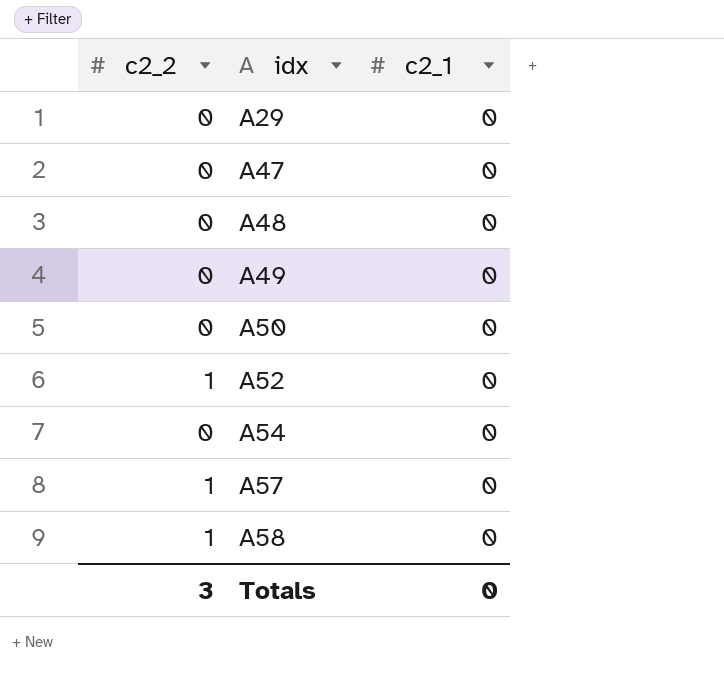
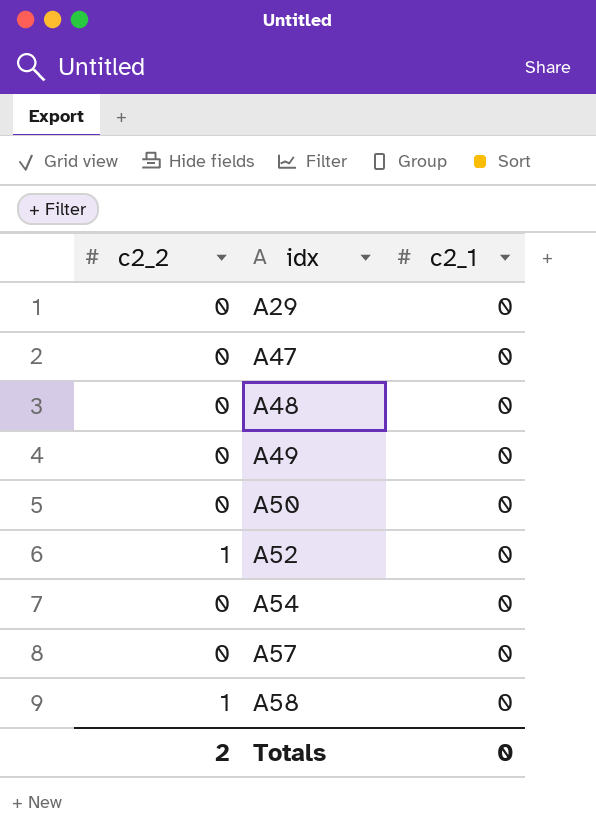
A57 | c2_2: 1 -> 0
Totals | c2_2: 3 -> 2

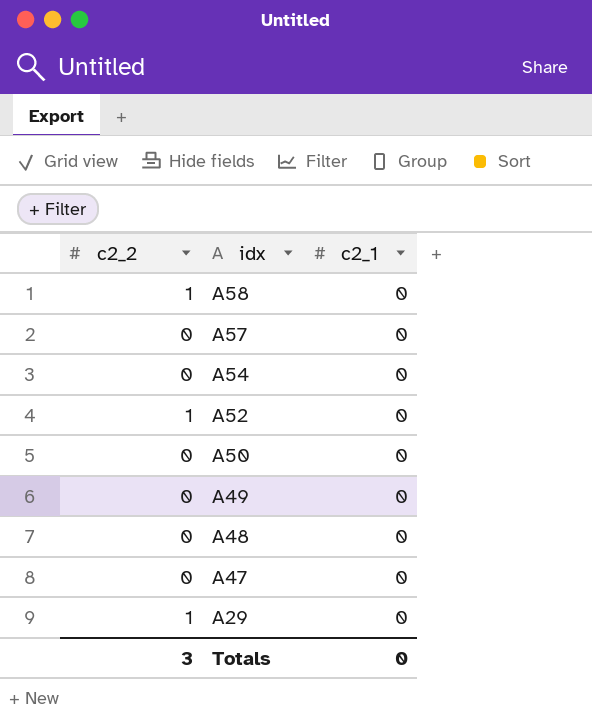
row order: idx ascending -> idx descending
A29 | c2_2: 0 -> 1
Totals | c2_2: 2 -> 3

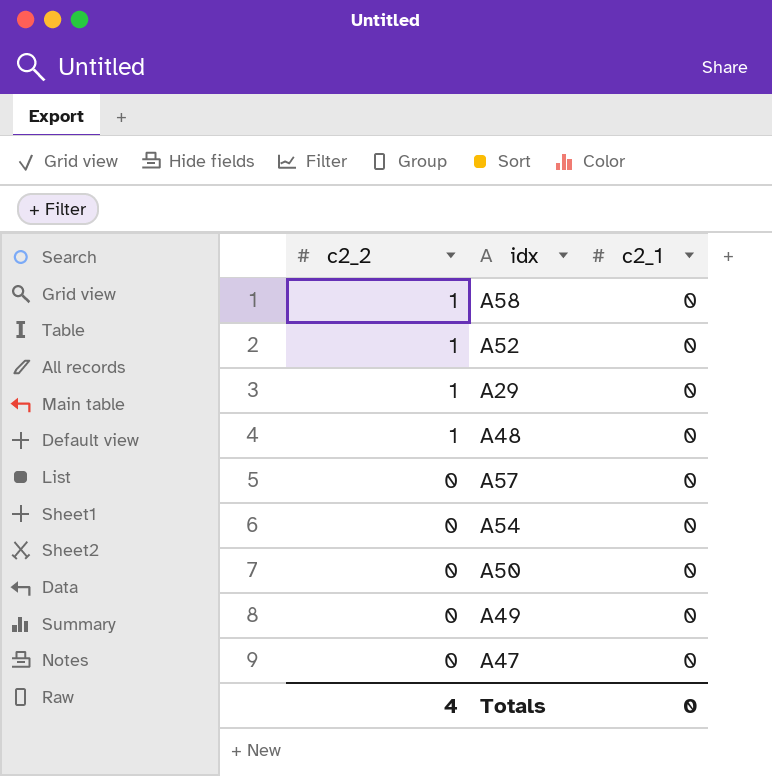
row order: idx descending -> c2_2 descending
A48 | c2_2: 0 -> 1
Totals | c2_2: 3 -> 4

